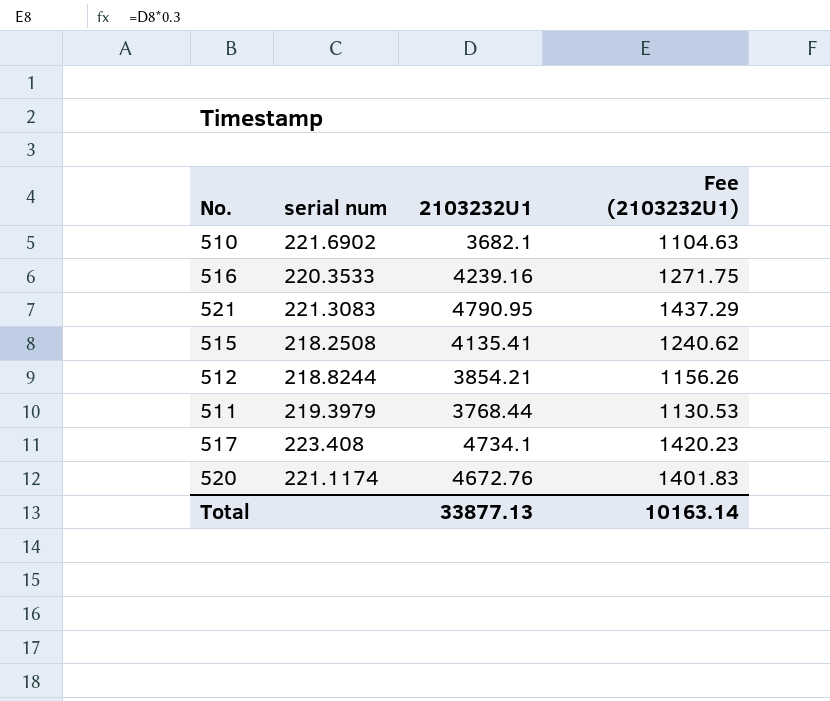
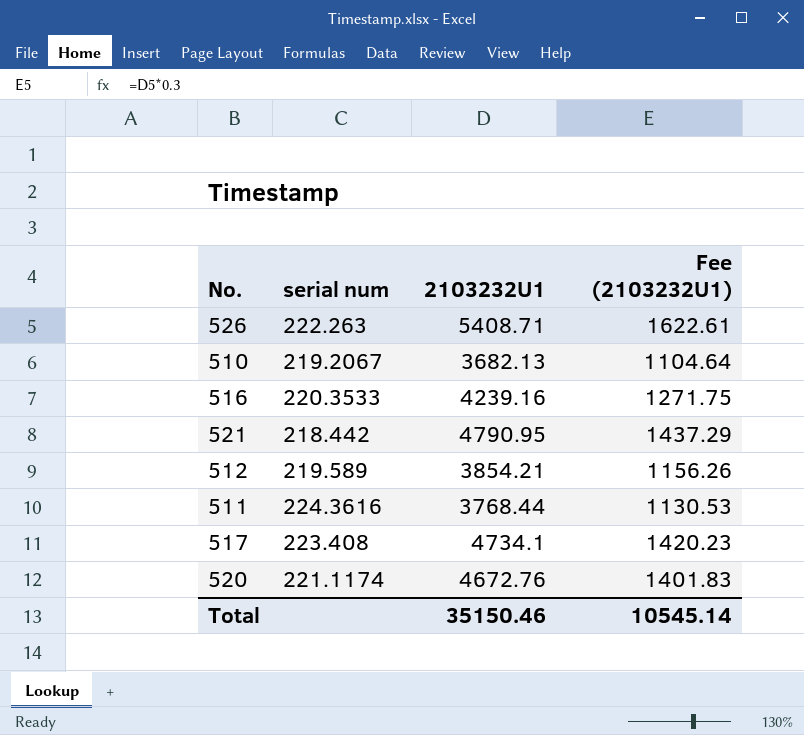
row 515: 218.2508 | 4135.41 | 1240.62 -> none
row 526: none -> 222.263 | 5408.71 | 1622.61
510 | serial num: 221.6902 -> 219.2067
510 | 2103232U1: 3682.1 -> 3682.13
510 | Fee (2103232U1): 1104.63 -> 1104.64
521 | serial num: 221.3083 -> 218.442
512 | serial num: 218.8244 -> 219.589
511 | serial num: 219.3979 -> 224.3616
Total | 2103232U1: 33877.13 -> 35150.46
Total | Fee (2103232U1): 10163.14 -> 10545.14

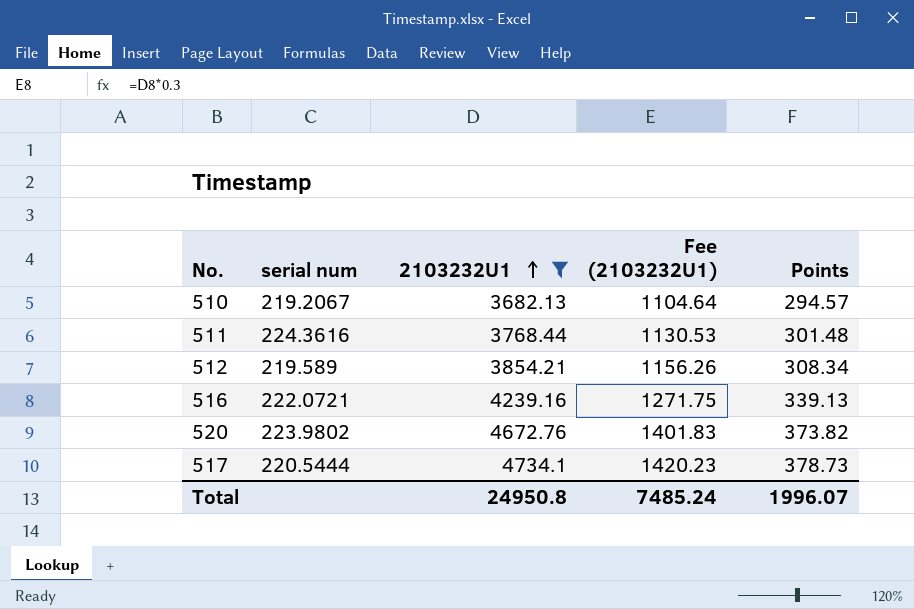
filter: none -> 2103232U1 <= 4734.1
row order: none -> 2103232U1 ascending
column Points | formula: none -> [2103232U1] * 0.08
516 | serial num: 220.3533 -> 222.0721
520 | serial num: 221.1174 -> 223.9802
517 | serial num: 223.408 -> 220.5444
Total | 2103232U1: 35150.46 -> 24950.8
Total | Fee (2103232U1): 10545.14 -> 7485.24

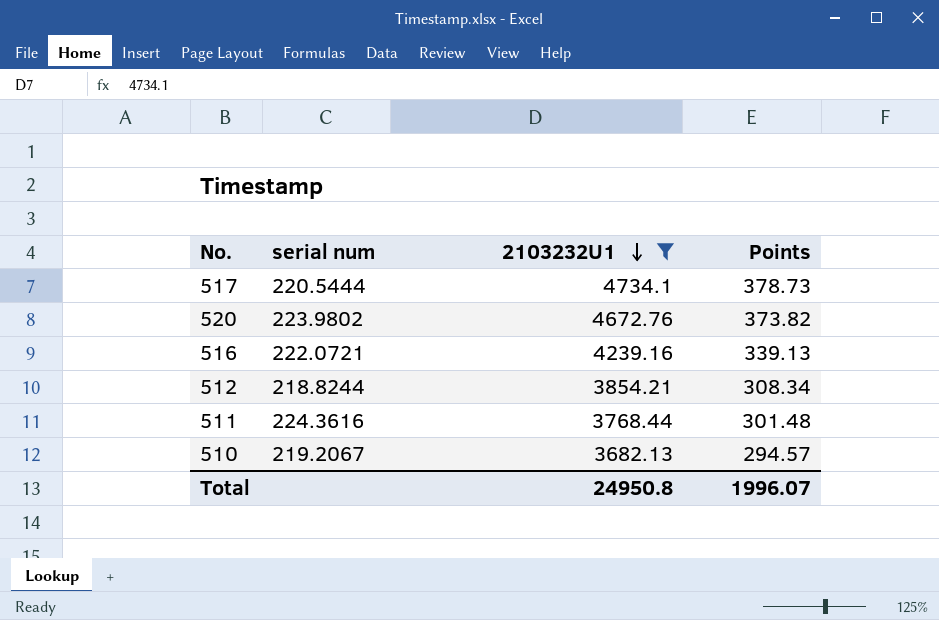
row order: 2103232U1 ascending -> 2103232U1 descending
column Fee (2103232U1) | formula: [2103232U1] * 0.3 -> none
512 | serial num: 219.589 -> 218.8244

